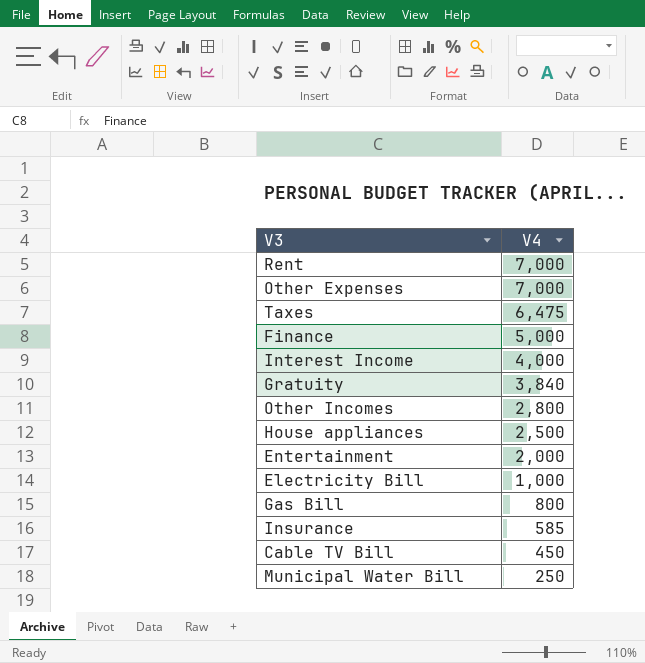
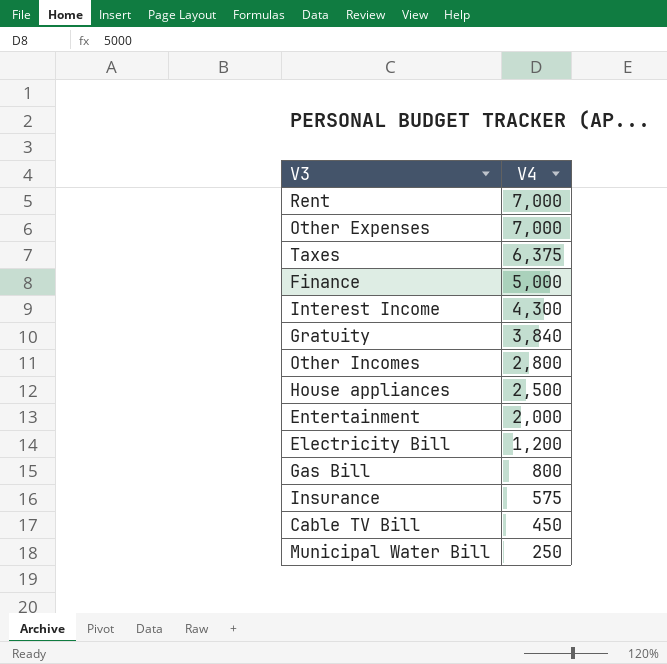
Taxes | V4: 6,475 -> 6,375
Interest Income | V4: 4,000 -> 4,300
Electricity Bill | V4: 1,000 -> 1,200
Insurance | V4: 585 -> 575

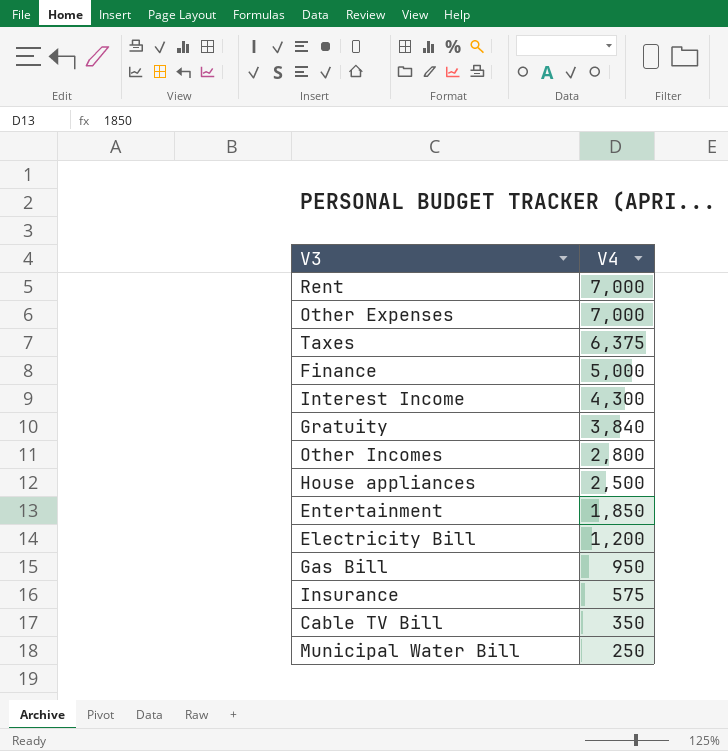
Entertainment | V4: 2,000 -> 1,850
Gas Bill | V4: 800 -> 950
Cable TV Bill | V4: 450 -> 350

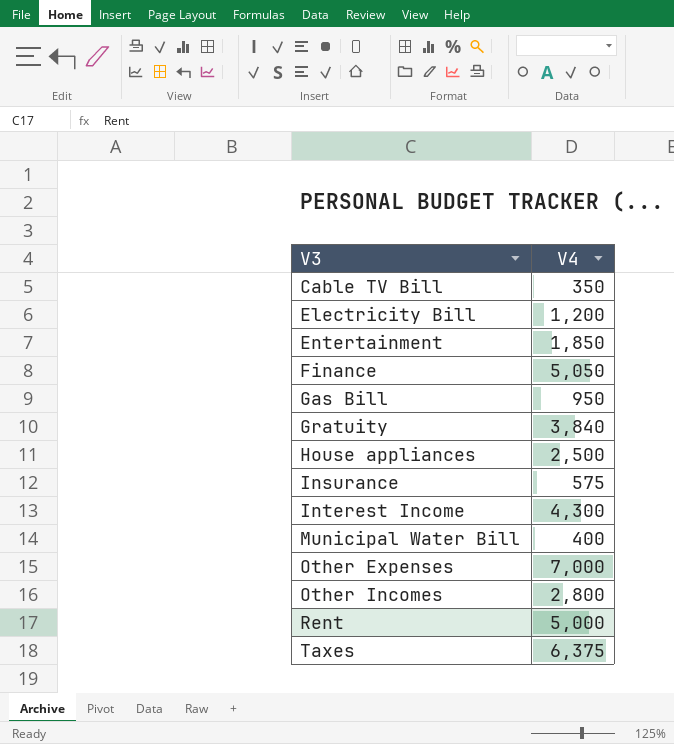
row order: V4 descending -> V3 ascending
Finance | V4: 5,000 -> 5,050
Municipal Water Bill | V4: 250 -> 400
Rent | V4: 7,000 -> 5,000

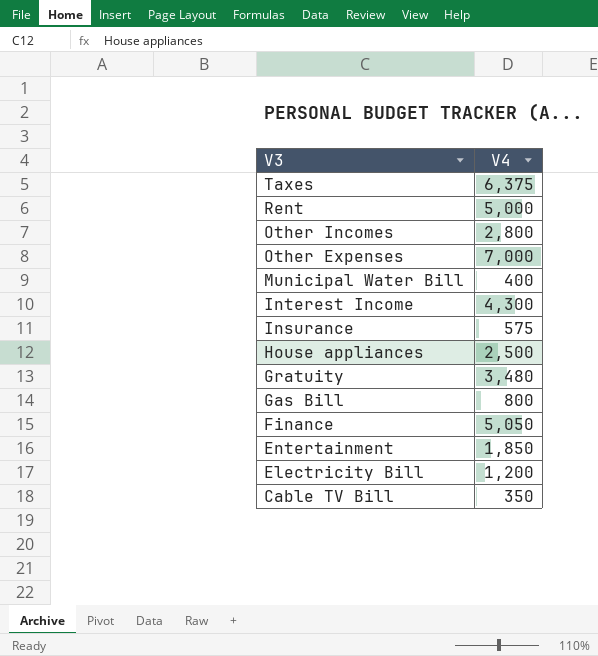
row order: V3 ascending -> V3 descending
Gratuity | V4: 3,840 -> 3,480
Gas Bill | V4: 950 -> 800

